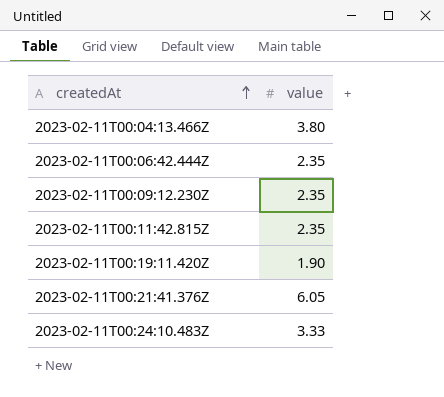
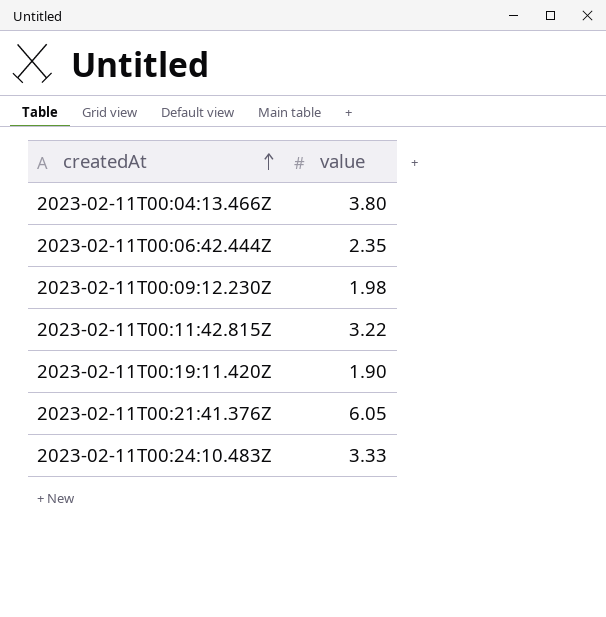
2023-02-11T00:09:12.230Z | value: 2.35 -> 1.98
2023-02-11T00:11:42.815Z | value: 2.35 -> 3.22

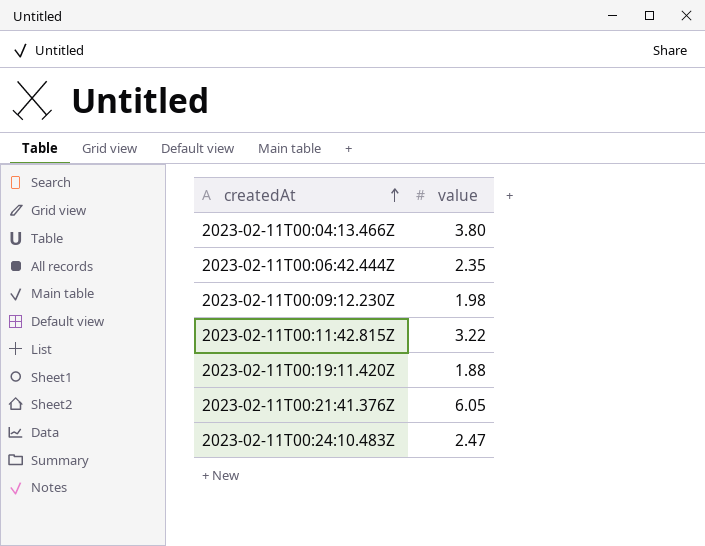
2023-02-11T00:19:11.420Z | value: 1.90 -> 1.88
2023-02-11T00:24:10.483Z | value: 3.33 -> 2.47

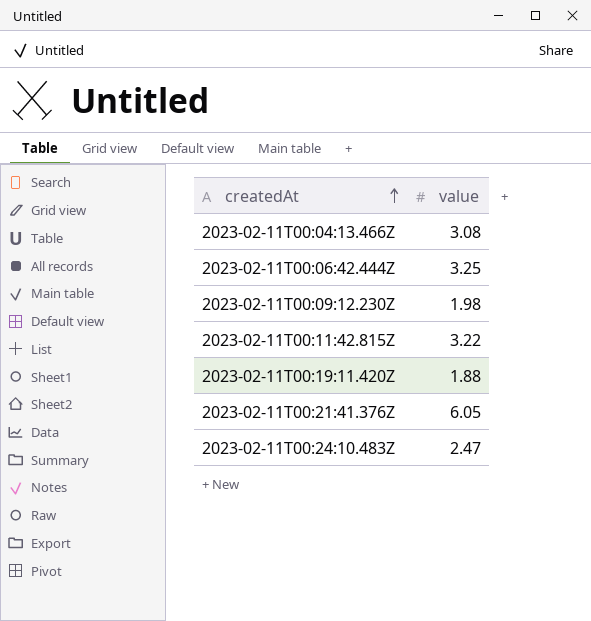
2023-02-11T00:04:13.466Z | value: 3.80 -> 3.08
2023-02-11T00:06:42.444Z | value: 2.35 -> 3.25

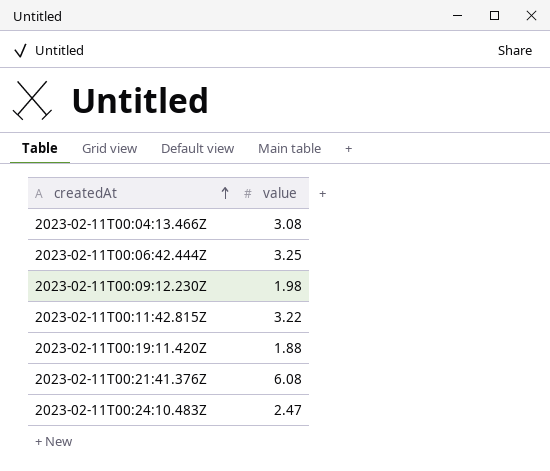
2023-02-11T00:21:41.376Z | value: 6.05 -> 6.08

